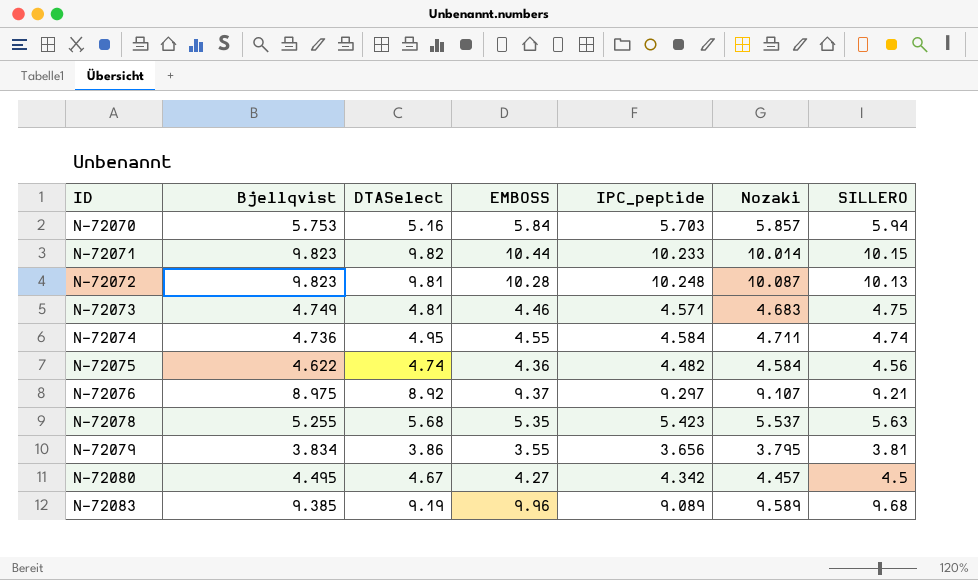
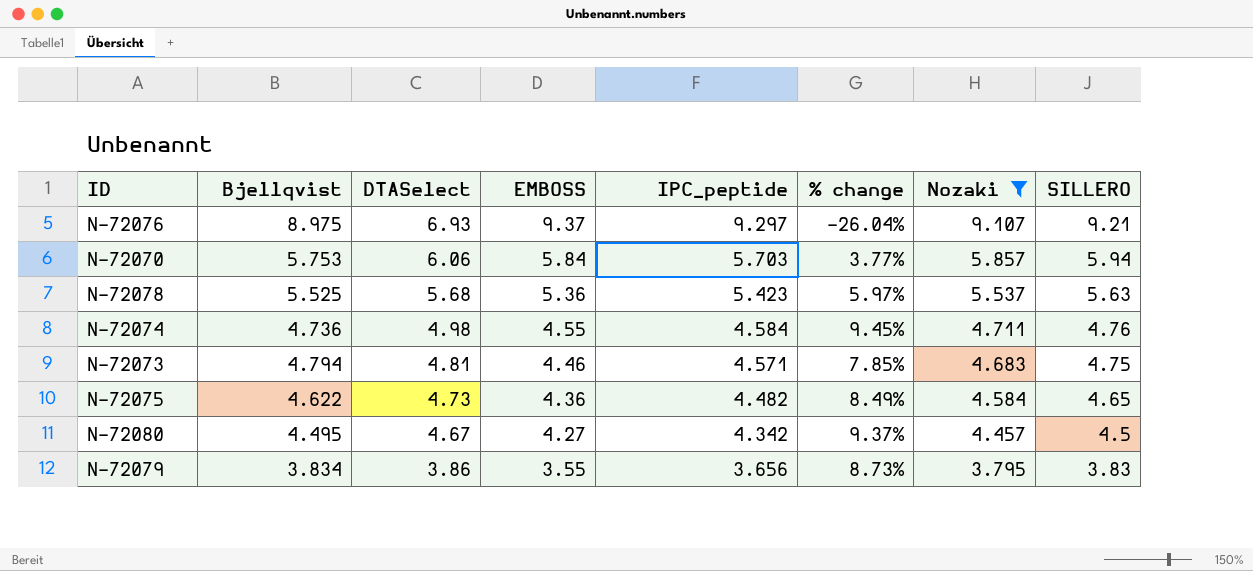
filter: none -> Nozaki <= 9.107
row order: ID ascending -> DTASelect descending
column % change | formula: none -> ([DTASelect] - [EMBOSS]) / [EMBOSS]
N-72076 | DTASelect: 8.92 -> 6.93
N-72070 | DTASelect: 5.16 -> 6.06
N-72078 | Bjellqvist: 5.255 -> 5.525
N-72078 | EMBOSS: 5.35 -> 5.36
N-72074 | DTASelect: 4.95 -> 4.98
N-72074 | SILLERO: 4.74 -> 4.76
N-72073 | Bjellqvist: 4.749 -> 4.794
N-72075 | DTASelect: 4.74 -> 4.73
N-72075 | SILLERO: 4.56 -> 4.65
N-72079 | SILLERO: 3.81 -> 3.83

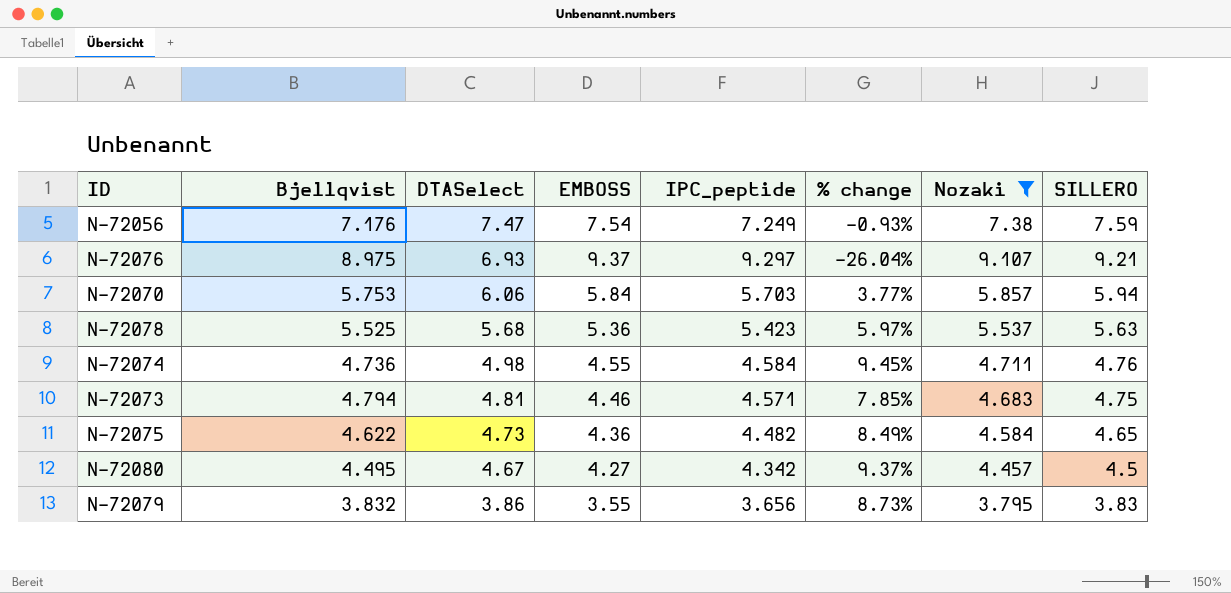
row N-72056: none -> 7.176 | 7.47 | 7.54 | 7.249 | -0.93% | 7.38 | 7.59
N-72079 | Bjellqvist: 3.834 -> 3.832

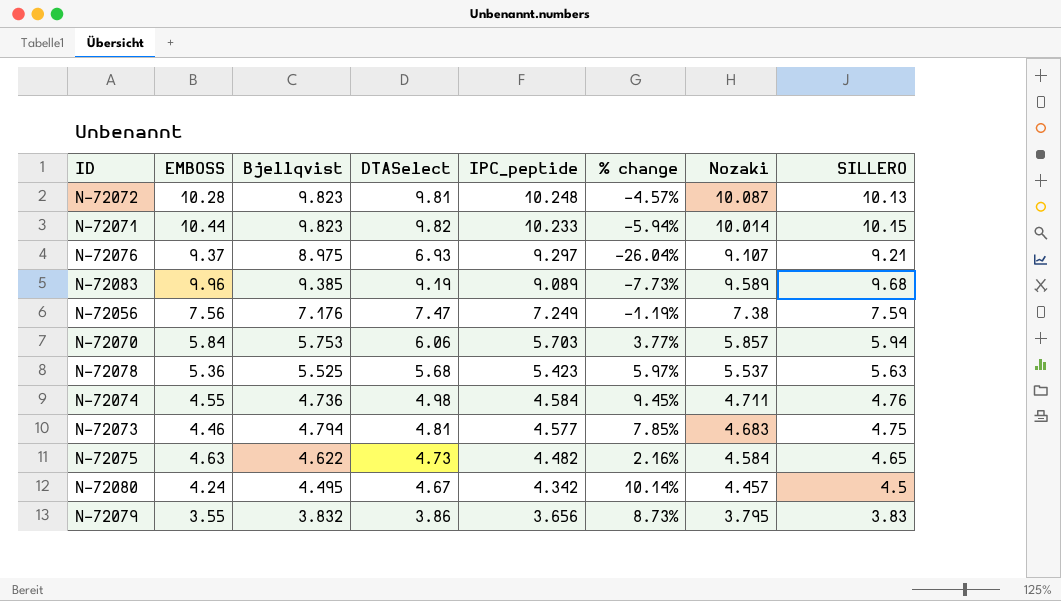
filter: Nozaki <= 9.107 -> none
row order: DTASelect descending -> IPC_peptide descending
column EMBOSS | position: 4 -> 2
N-72056 | EMBOSS: 7.54 -> 7.56
N-72056 | % change: -0.93% -> -1.19%
N-72073 | IPC_peptide: 4.571 -> 4.577
N-72075 | EMBOSS: 4.36 -> 4.63
N-72075 | % change: 8.49% -> 2.16%
N-72080 | EMBOSS: 4.27 -> 4.24
N-72080 | % change: 9.37% -> 10.14%

